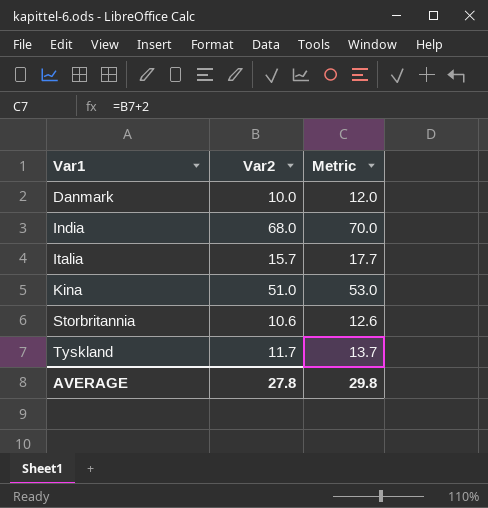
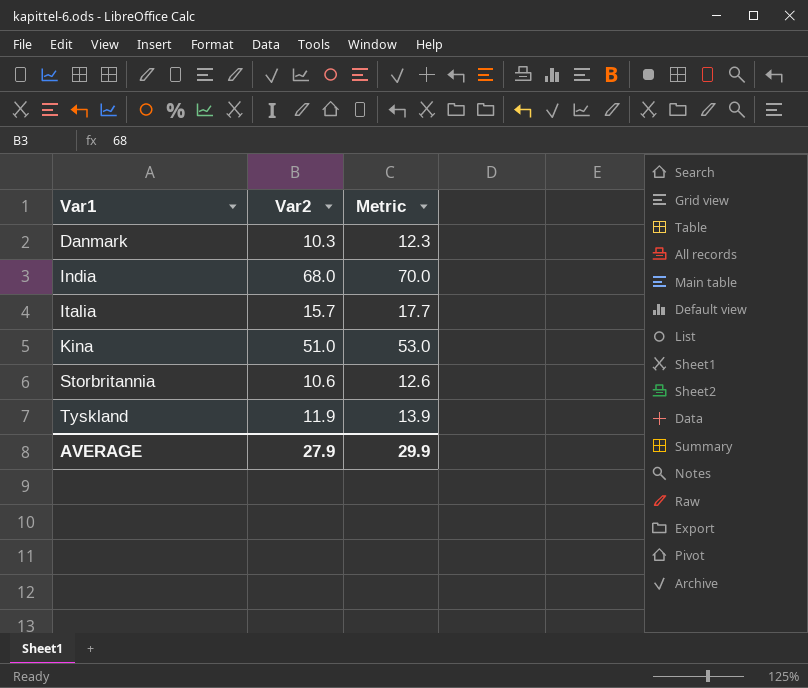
Danmark | Var2: 10.0 -> 10.3
Danmark | Metric: 12.0 -> 12.3
Tyskland | Var2: 11.7 -> 11.9
Tyskland | Metric: 13.7 -> 13.9
AVERAGE | Var2: 27.8 -> 27.9
AVERAGE | Metric: 29.8 -> 29.9

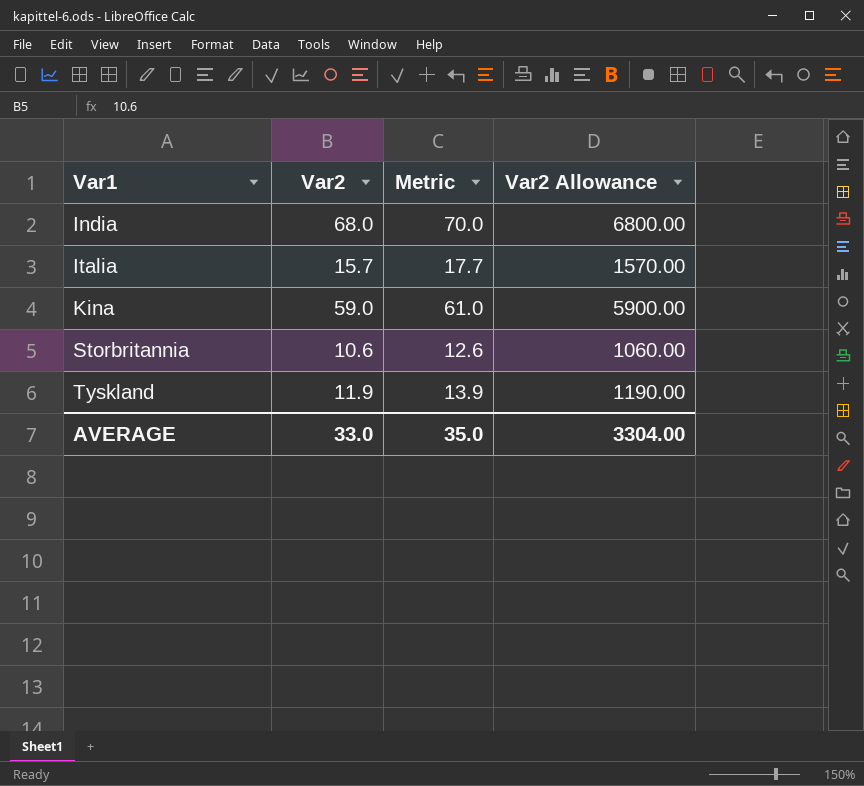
column Var2 Allowance | formula: none -> [Var2] * 100
row Danmark: 10.3 | 12.3 -> none
Kina | Var2: 51.0 -> 59.0
Kina | Metric: 53.0 -> 61.0
AVERAGE | Var2: 27.9 -> 33.0
AVERAGE | Metric: 29.9 -> 35.0

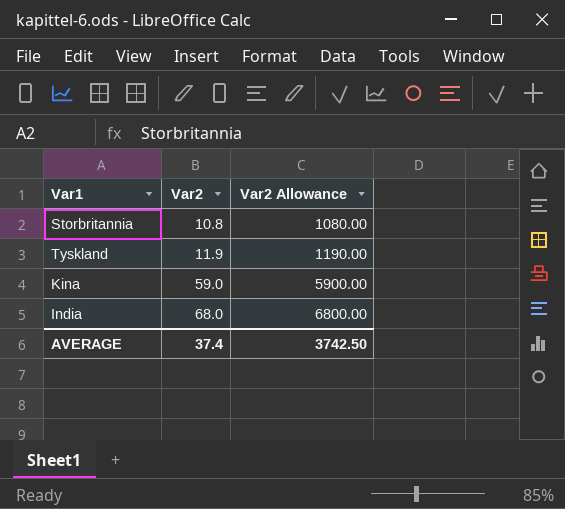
row order: Var1 ascending -> Var2 ascending
column Metric | formula: [Var2] + 2 -> none
row Italia: 15.7 | 17.7 | 1570.00 -> none
Storbritannia | Var2: 10.6 -> 10.8
Storbritannia | Var2 Allowance: 1060.00 -> 1080.00
AVERAGE | Var2: 33.0 -> 37.4
AVERAGE | Var2 Allowance: 3304.00 -> 3742.50

